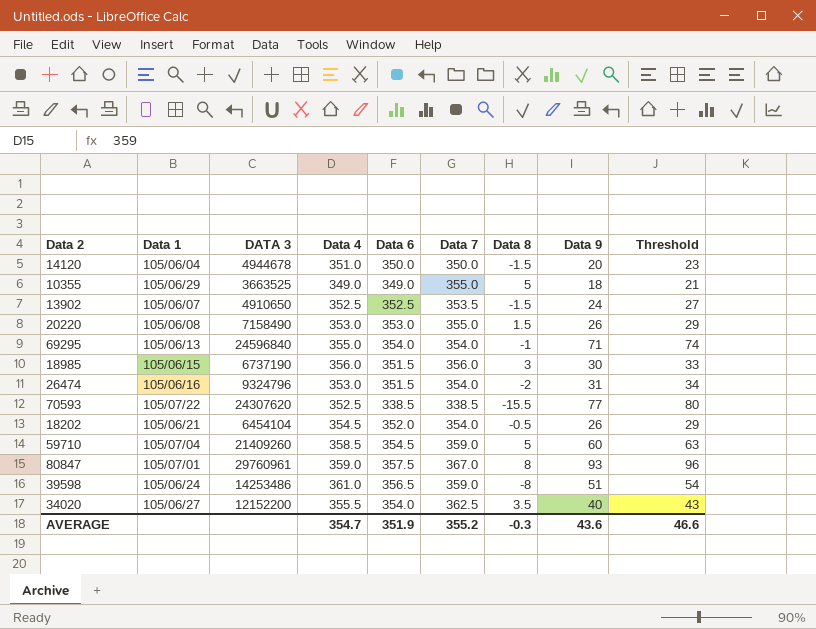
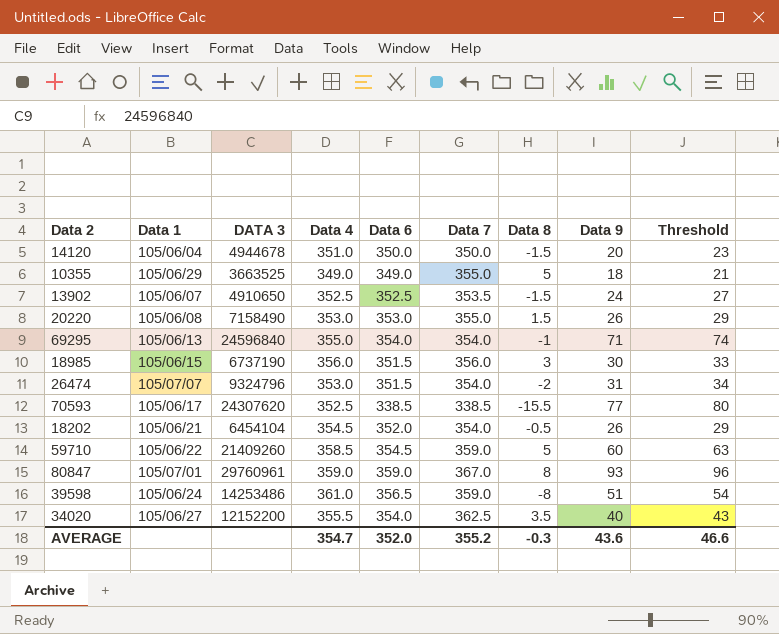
26474 | Data 1: 105/06/16 -> 105/07/07
70593 | Data 1: 105/07/22 -> 105/06/17
59710 | Data 1: 105/07/04 -> 105/06/22
80847 | Data 6: 357.5 -> 359.0
AVERAGE | Data 6: 351.9 -> 352.0

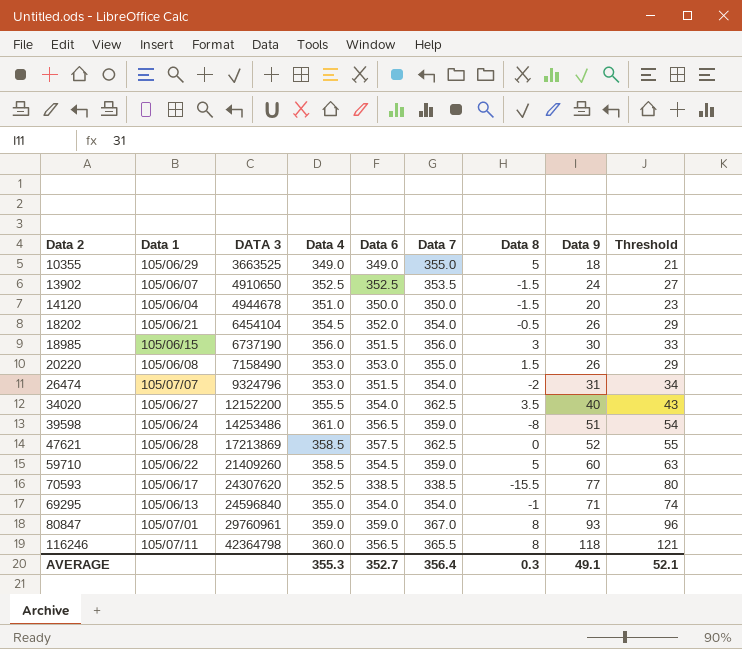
row order: none -> DATA 3 ascending
row 47621: none -> 105/06/28 | 17213869 | 358.5 | 357.5 | 362.5 | 0 | 52 | 55
row 116246: none -> 105/07/11 | 42364798 | 360.0 | 356.5 | 365.5 | 8 | 118 | 121
AVERAGE | Data 4: 354.7 -> 355.3
AVERAGE | Data 6: 352.0 -> 352.7
AVERAGE | Data 7: 355.2 -> 356.4
AVERAGE | Data 8: -0.3 -> 0.3
AVERAGE | Data 9: 43.6 -> 49.1
AVERAGE | Threshold: 46.6 -> 52.1

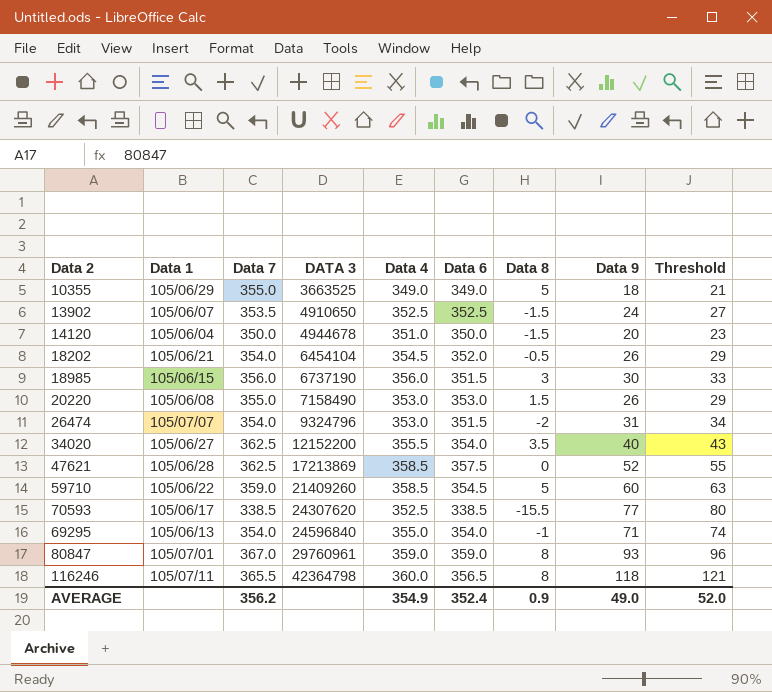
column Data 7 | position: 6 -> 3
row 39598: 105/06/24 | 14253486 | 361.0 | 356.5 | 359.0 | -8 | 51 | 54 -> none
AVERAGE | Data 7: 356.4 -> 356.2
AVERAGE | Data 4: 355.3 -> 354.9
AVERAGE | Data 6: 352.7 -> 352.4
AVERAGE | Data 8: 0.3 -> 0.9
AVERAGE | Data 9: 49.1 -> 49.0
AVERAGE | Threshold: 52.1 -> 52.0

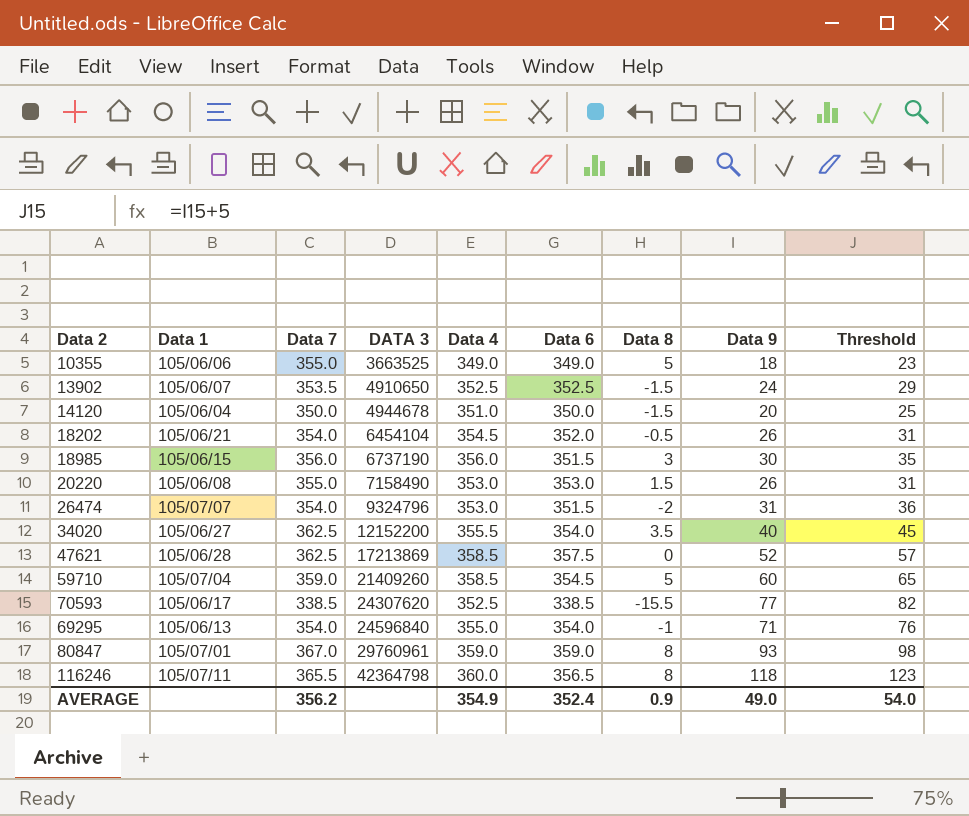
column Threshold | formula: [Data 9] + 3 -> [Data 9] + 5
10355 | Data 1: 105/06/29 -> 105/06/06
59710 | Data 1: 105/06/22 -> 105/07/04
AVERAGE | Threshold: 52.0 -> 54.0

